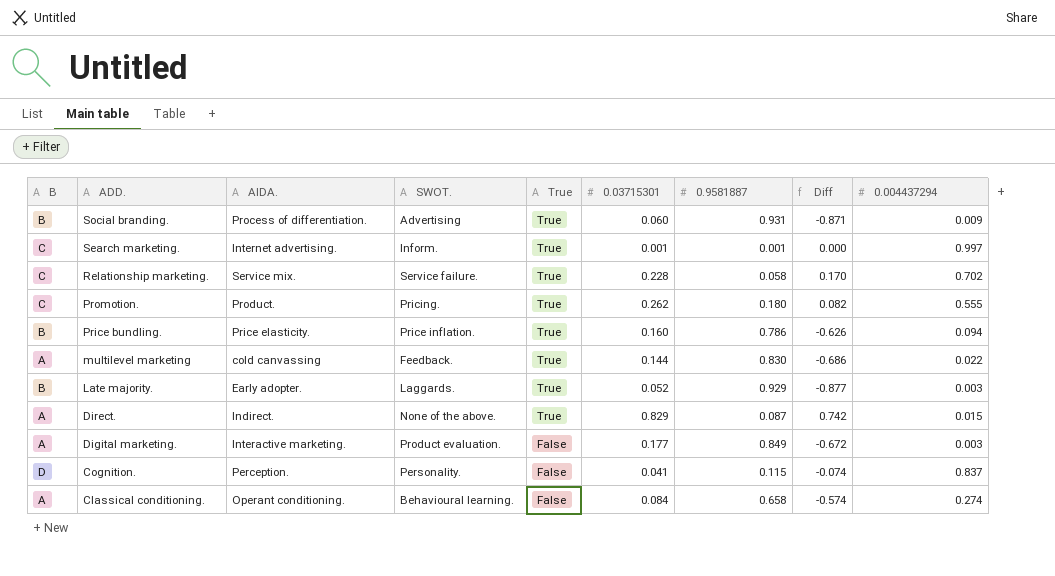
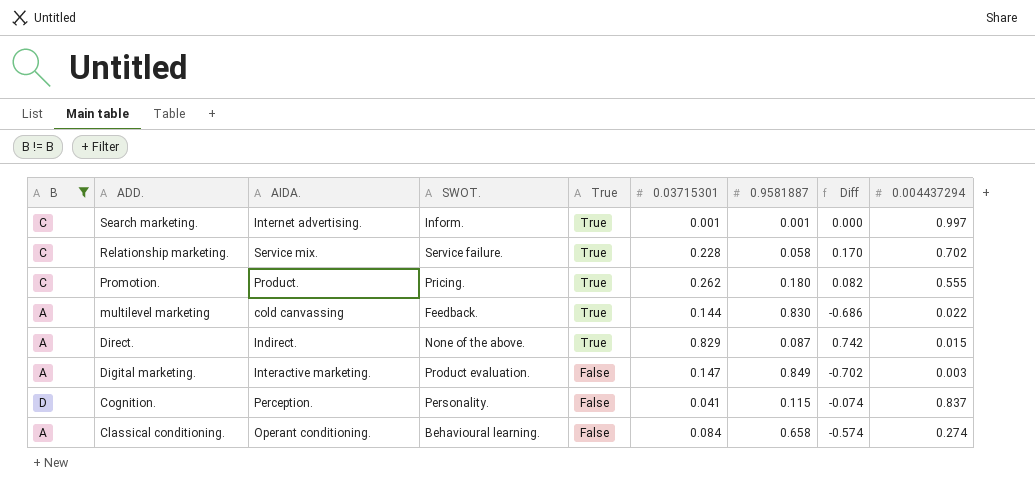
filter: none -> B != B
Digital marketing. | 0.03715301: 0.177 -> 0.147
Digital marketing. | Diff: -0.672 -> -0.702

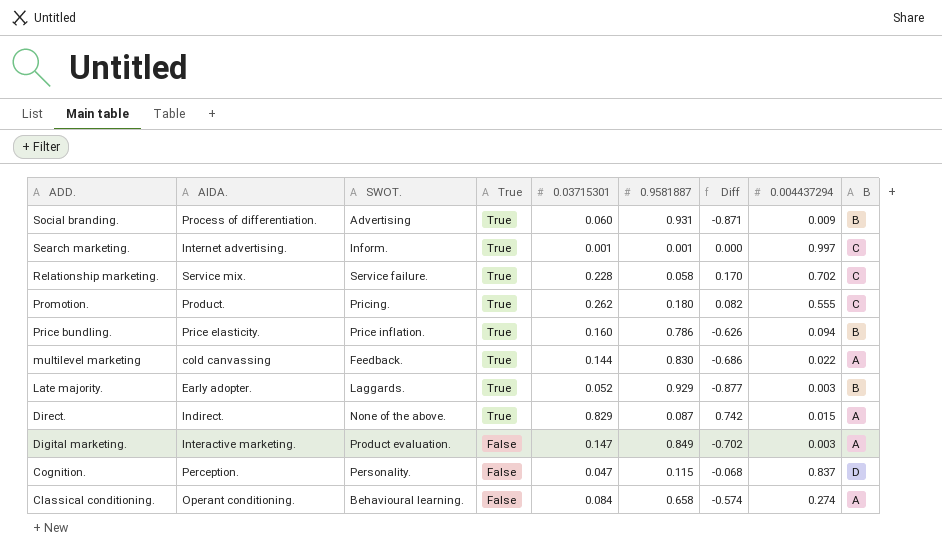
filter: B != B -> none
column B | position: 1 -> 9
Cognition. | 0.03715301: 0.041 -> 0.047
Cognition. | Diff: -0.074 -> -0.068

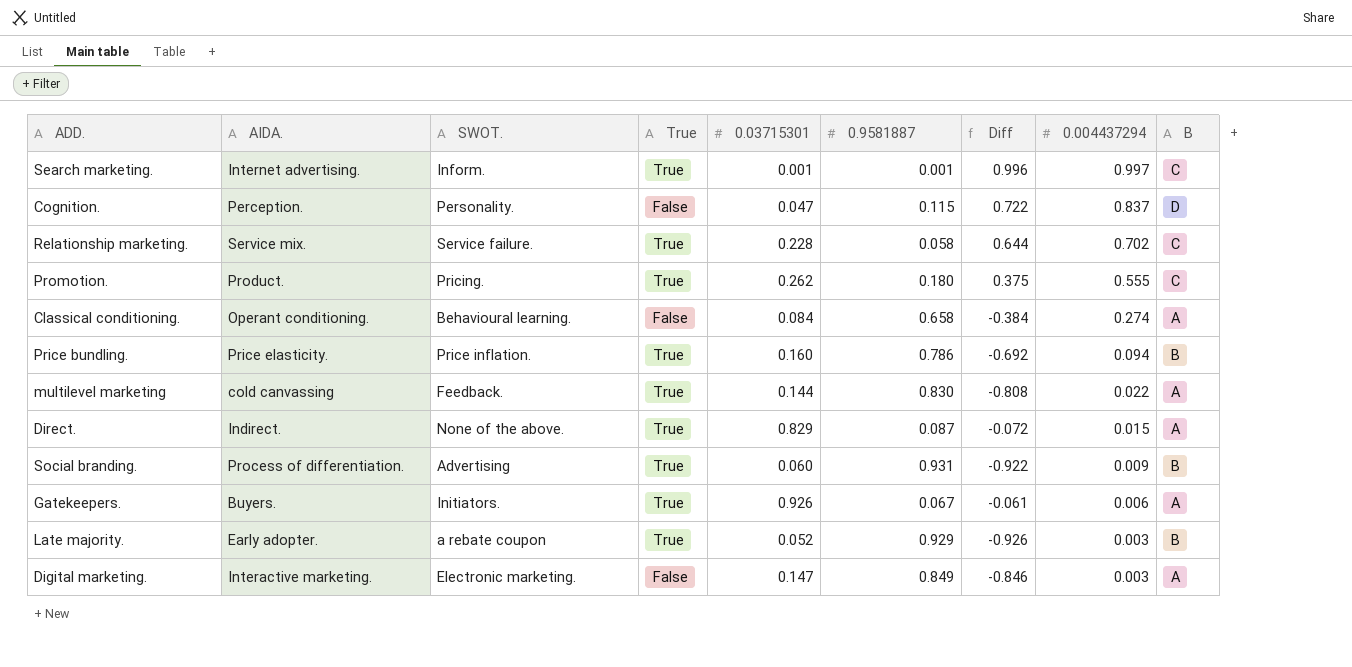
row order: ADD. descending -> 0.004437294 descending
column Diff | formula: [0.03715301] - [0.9581887] -> [0.004437294] - [0.9581887]
row Gatekeepers.: none -> Buyers. | Initiators. | True | 0.926 | 0.067 | -0.061 | 0.006 | A
Late majority. | SWOT.: Laggards. -> a rebate coupon
Digital marketing. | SWOT.: Product evaluation. -> Electronic marketing.

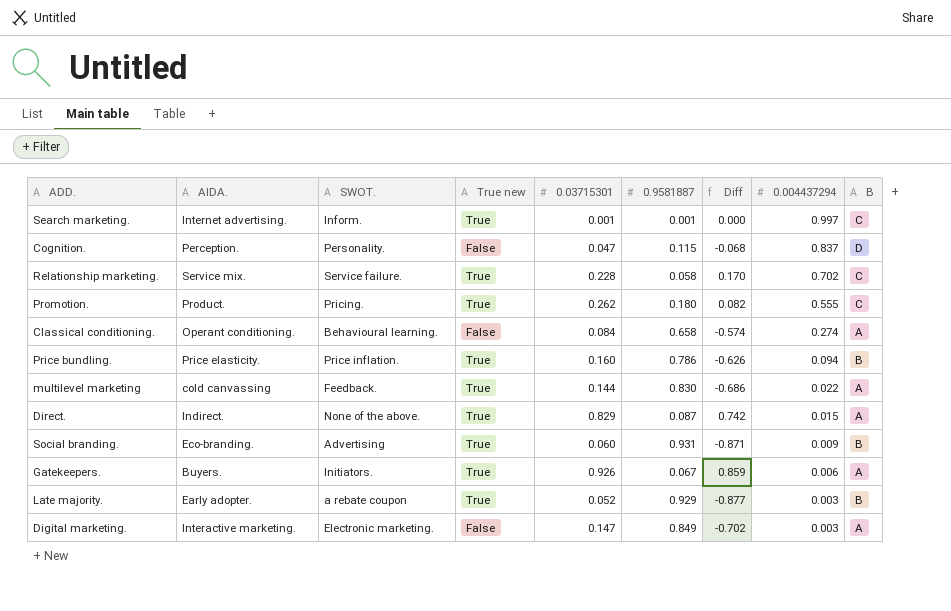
column name: True -> True new
column Diff | formula: [0.004437294] - [0.9581887] -> [0.03715301] - [0.9581887]
Social branding. | AIDA.: Process of differentiation. -> Eco-branding.

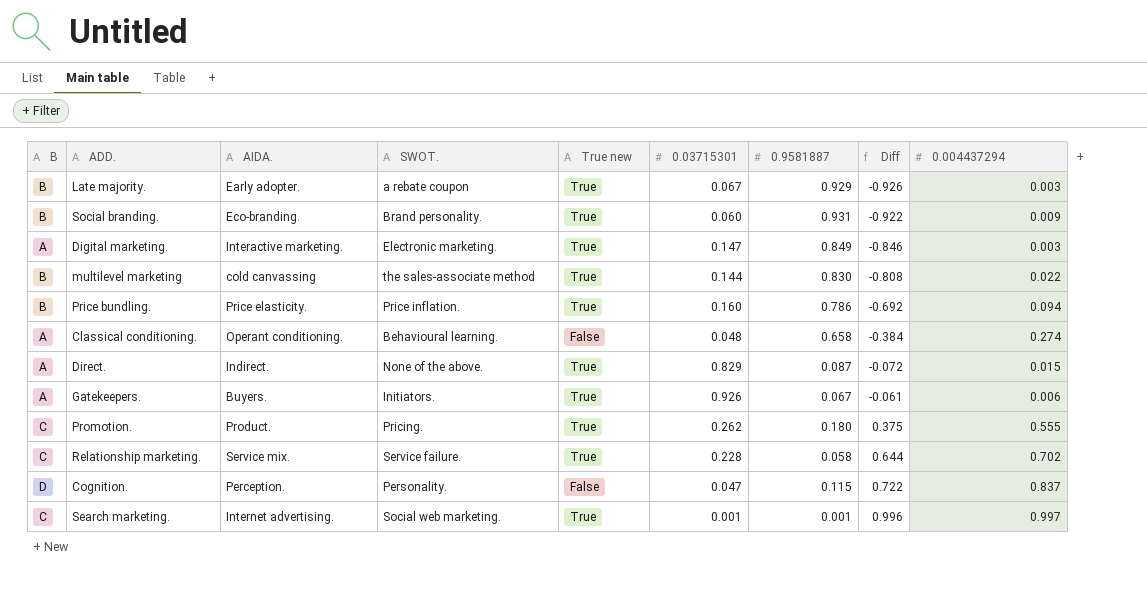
row order: 0.004437294 descending -> Diff ascending
column B | position: 9 -> 1
column Diff | formula: [0.03715301] - [0.9581887] -> [0.004437294] - [0.9581887]
Late majority. | 0.03715301: 0.052 -> 0.067
Social branding. | SWOT.: Advertising -> Brand personality.
Digital marketing. | True new: False -> True
multilevel marketing | B: A -> B
multilevel marketing | SWOT.: Feedback. -> the sales-associate method
Classical conditioning. | 0.03715301: 0.084 -> 0.048
Search marketing. | SWOT.: Inform. -> Social web marketing.

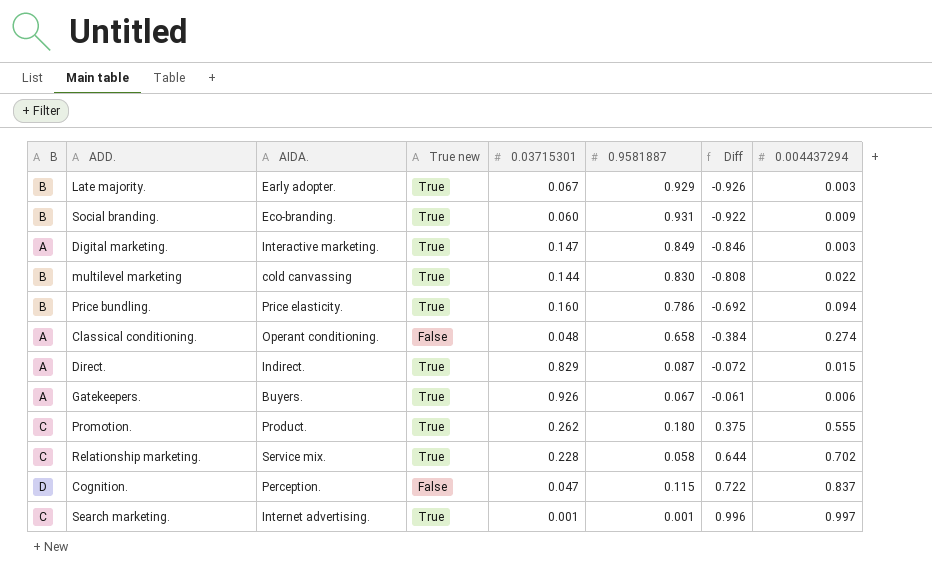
column SWOT. | position: 4 -> none

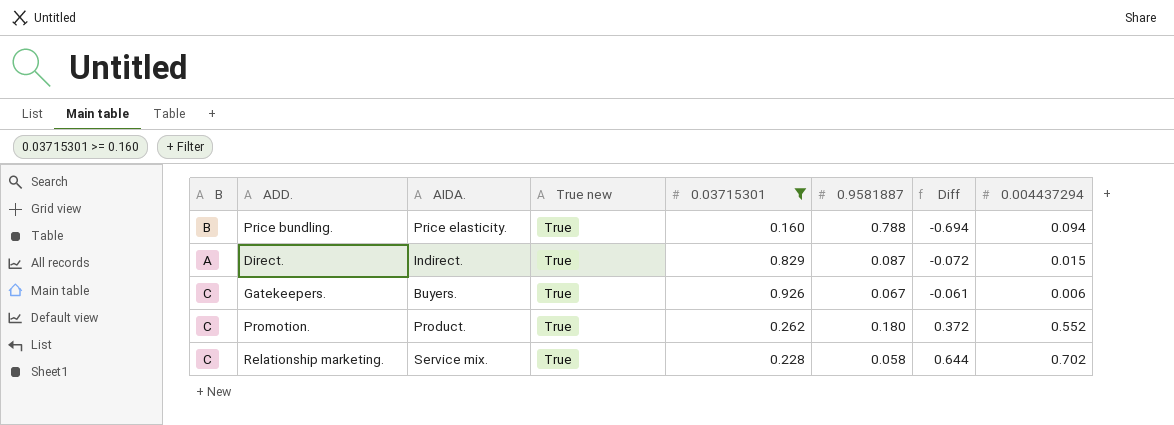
filter: none -> 0.03715301 >= 0.160
Price bundling. | 0.9581887: 0.786 -> 0.788
Price bundling. | Diff: -0.692 -> -0.694
Gatekeepers. | B: A -> C
Promotion. | Diff: 0.375 -> 0.372
Promotion. | 0.004437294: 0.555 -> 0.552

